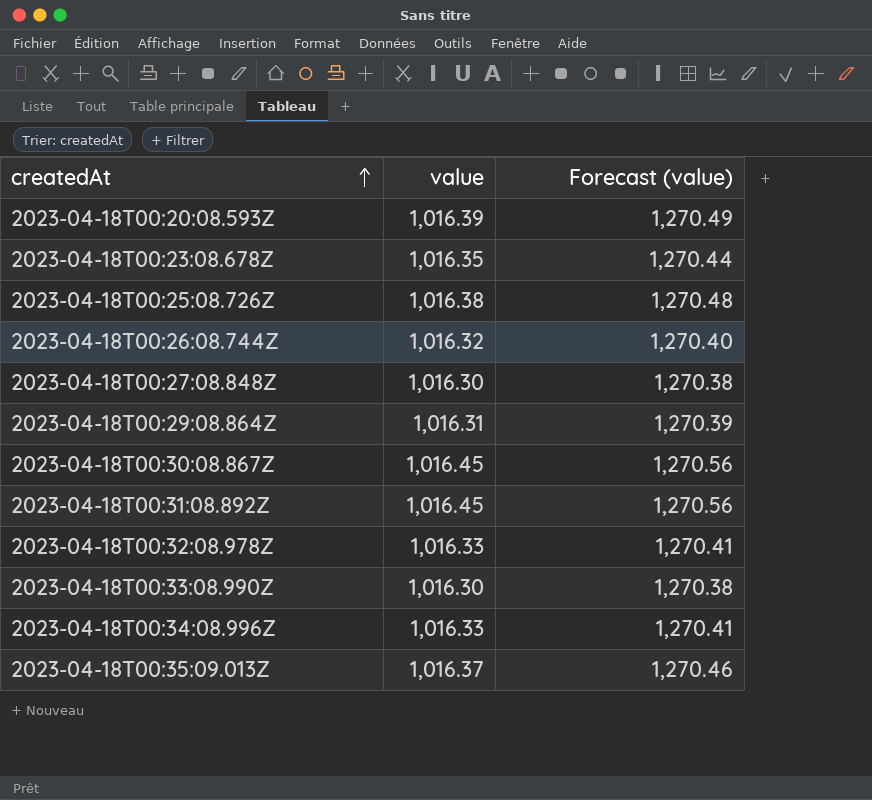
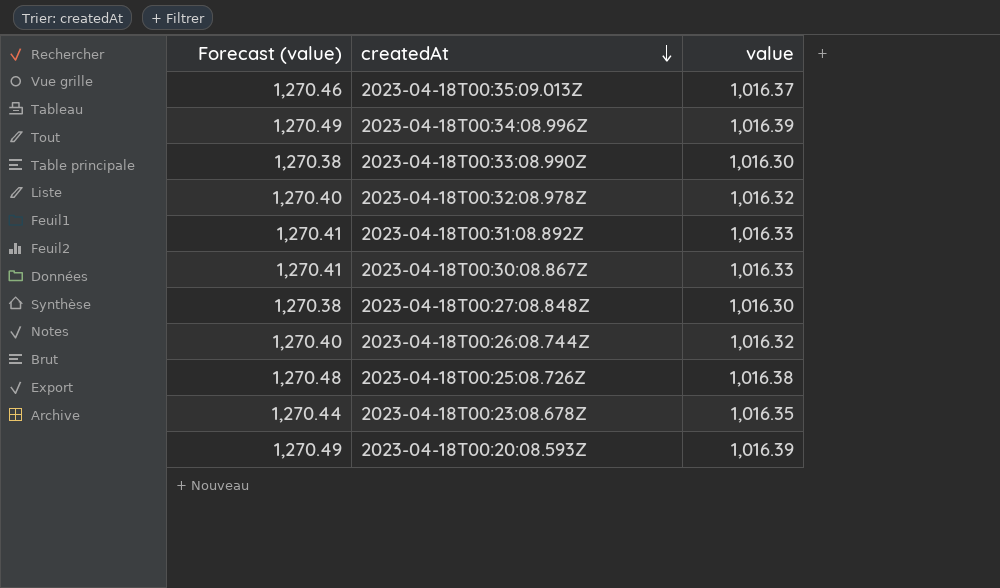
row order: createdAt ascending -> createdAt descending
column Forecast (value) | position: 3 -> 1
row 2023-04-18T00:29:08.864Z: 1,016.31 | 1,270.39 -> none
2023-04-18T00:34:08.996Z | Forecast (value): 1,270.41 -> 1,270.49
2023-04-18T00:34:08.996Z | value: 1,016.33 -> 1,016.39
2023-04-18T00:32:08.978Z | Forecast (value): 1,270.41 -> 1,270.40
2023-04-18T00:32:08.978Z | value: 1,016.33 -> 1,016.32
2023-04-18T00:31:08.892Z | Forecast (value): 1,270.56 -> 1,270.41
2023-04-18T00:31:08.892Z | value: 1,016.45 -> 1,016.33
2023-04-18T00:30:08.867Z | Forecast (value): 1,270.56 -> 1,270.41
2023-04-18T00:30:08.867Z | value: 1,016.45 -> 1,016.33

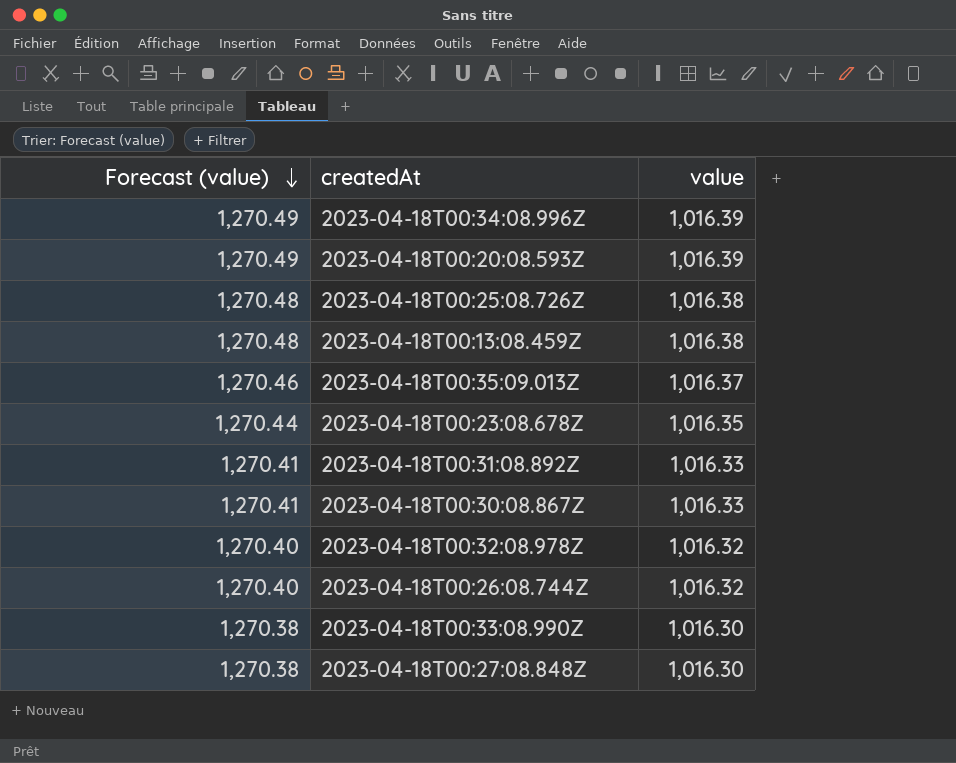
row order: createdAt descending -> Forecast (value) descending
row 2023-04-18T00:13:08.459Z: none -> 1,270.48 | 1,016.38

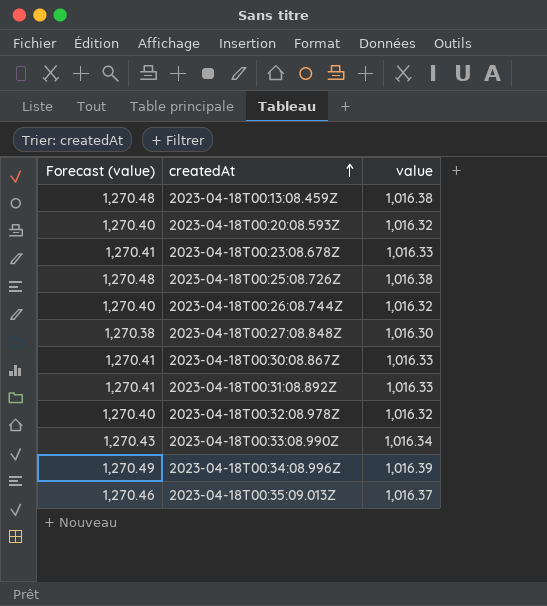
row order: Forecast (value) descending -> createdAt ascending
2023-04-18T00:20:08.593Z | Forecast (value): 1,270.49 -> 1,270.40
2023-04-18T00:20:08.593Z | value: 1,016.39 -> 1,016.32
2023-04-18T00:23:08.678Z | Forecast (value): 1,270.44 -> 1,270.41
2023-04-18T00:23:08.678Z | value: 1,016.35 -> 1,016.33
2023-04-18T00:33:08.990Z | Forecast (value): 1,270.38 -> 1,270.43
2023-04-18T00:33:08.990Z | value: 1,016.30 -> 1,016.34

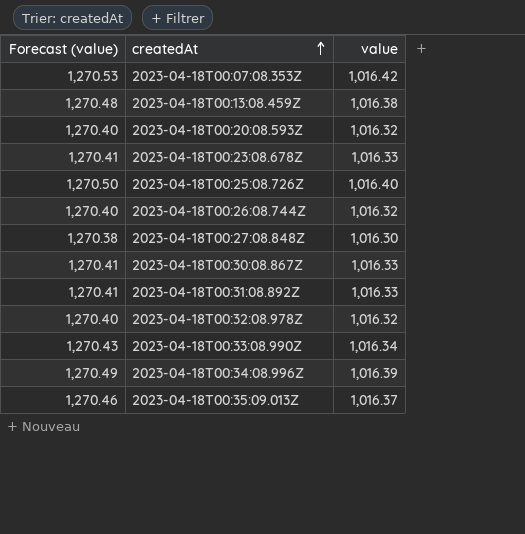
row 2023-04-18T00:07:08.353Z: none -> 1,270.53 | 1,016.42
2023-04-18T00:25:08.726Z | Forecast (value): 1,270.48 -> 1,270.50
2023-04-18T00:25:08.726Z | value: 1,016.38 -> 1,016.40

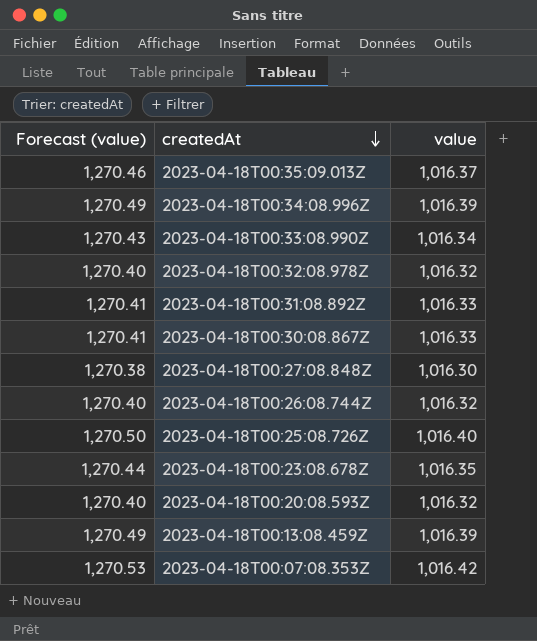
row order: createdAt ascending -> createdAt descending
2023-04-18T00:23:08.678Z | Forecast (value): 1,270.41 -> 1,270.44
2023-04-18T00:23:08.678Z | value: 1,016.33 -> 1,016.35
2023-04-18T00:13:08.459Z | Forecast (value): 1,270.48 -> 1,270.49
2023-04-18T00:13:08.459Z | value: 1,016.38 -> 1,016.39

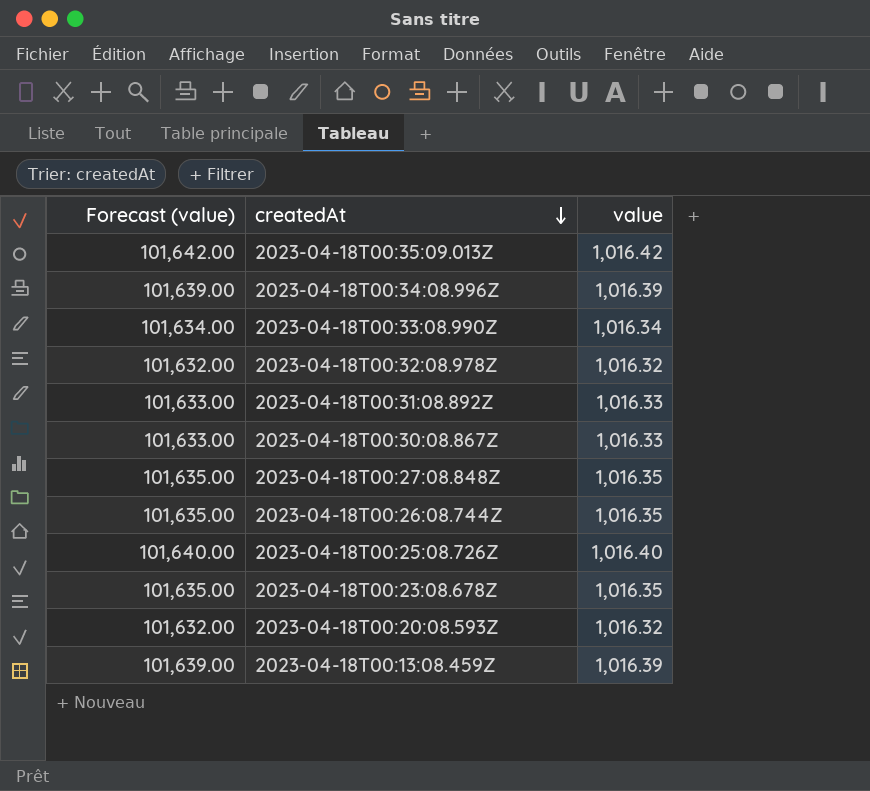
column Forecast (value) | formula: [value] * 1.25 -> [value] * 100
row 2023-04-18T00:07:08.353Z: 1,270.53 | 1,016.42 -> none
2023-04-18T00:35:09.013Z | value: 1,016.37 -> 1,016.42
2023-04-18T00:27:08.848Z | value: 1,016.30 -> 1,016.35
2023-04-18T00:26:08.744Z | value: 1,016.32 -> 1,016.35

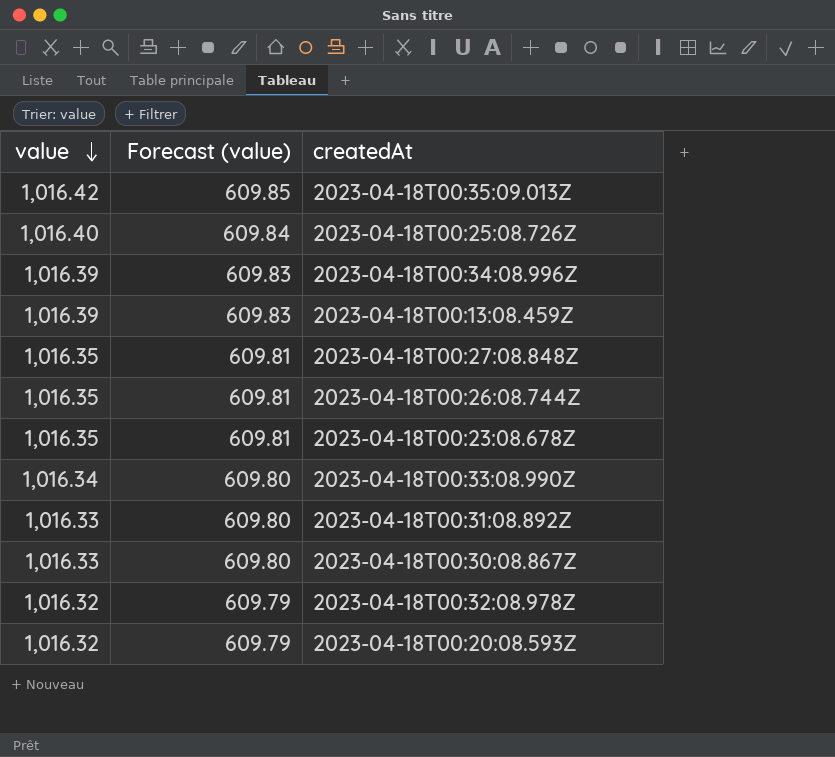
row order: createdAt descending -> value descending
column value | position: 3 -> 1
column Forecast (value) | formula: [value] * 100 -> [value] * 0.6

